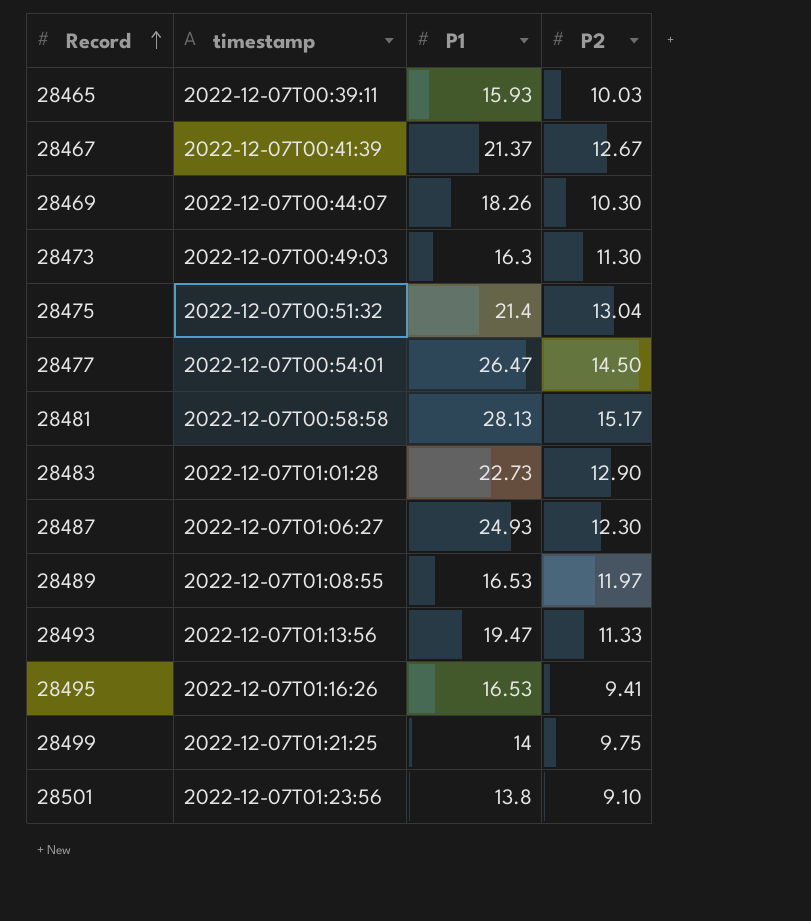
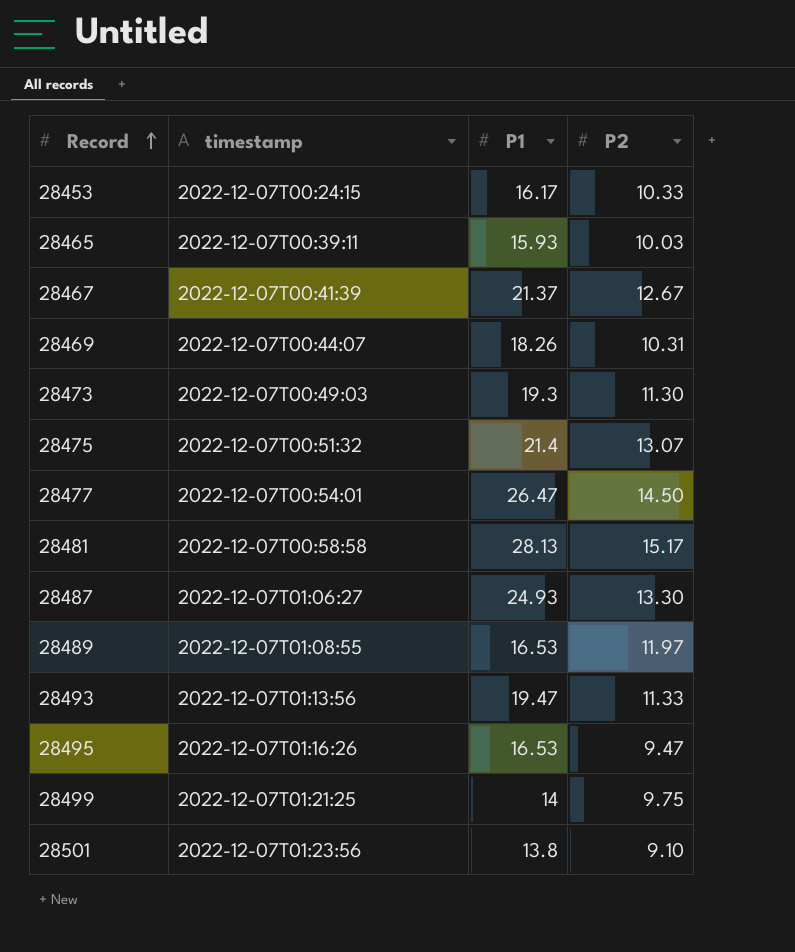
row 28483: 2022-12-07T01:01:28 | 22.73 | 12.90 -> none
row 28453: none -> 2022-12-07T00:24:15 | 16.17 | 10.33
28469 | P2: 10.30 -> 10.31
28473 | P1: 16.3 -> 19.3
28475 | P2: 13.04 -> 13.07
28487 | P2: 12.30 -> 13.30
28495 | P2: 9.41 -> 9.47

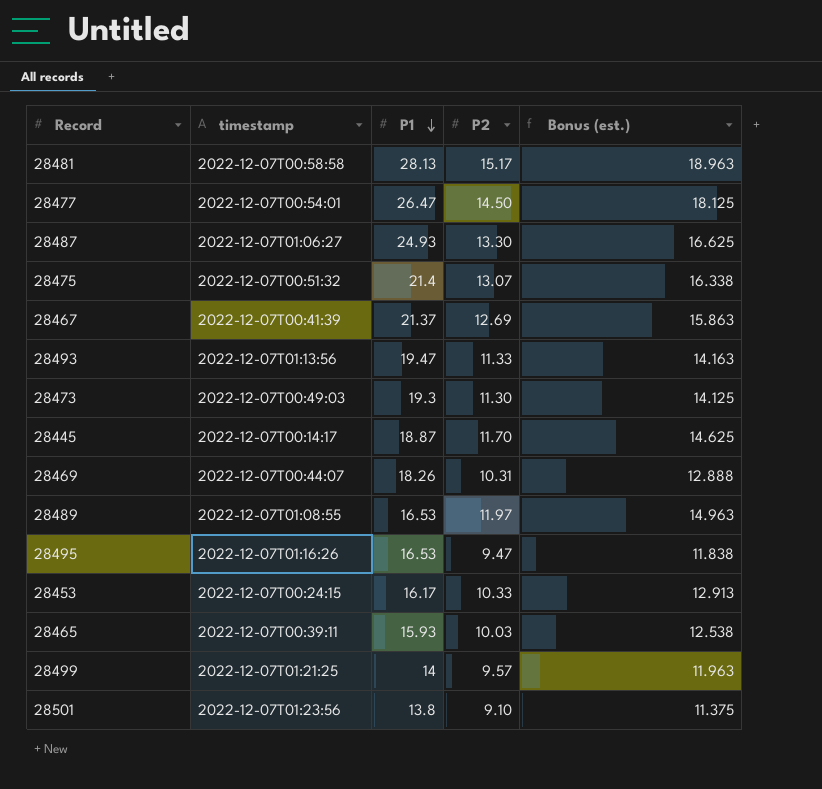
row order: Record ascending -> P1 descending
column Bonus (est.) | formula: none -> [P2] * 1.25
28467 | P2: 12.67 -> 12.69
row 28445: none -> 2022-12-07T00:14:17 | 18.87 | 11.70 | 14.625
28499 | P2: 9.75 -> 9.57

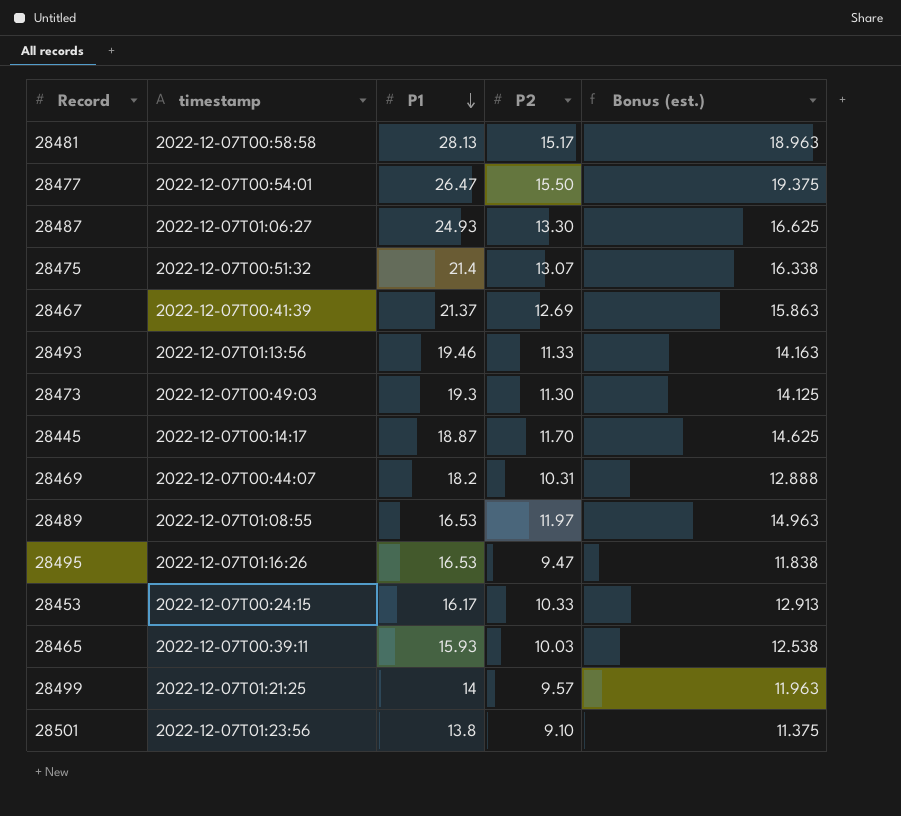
28477 | P2: 14.50 -> 15.50
28477 | Bonus (est.): 18.125 -> 19.375
28493 | P1: 19.47 -> 19.46
28469 | P1: 18.26 -> 18.2

